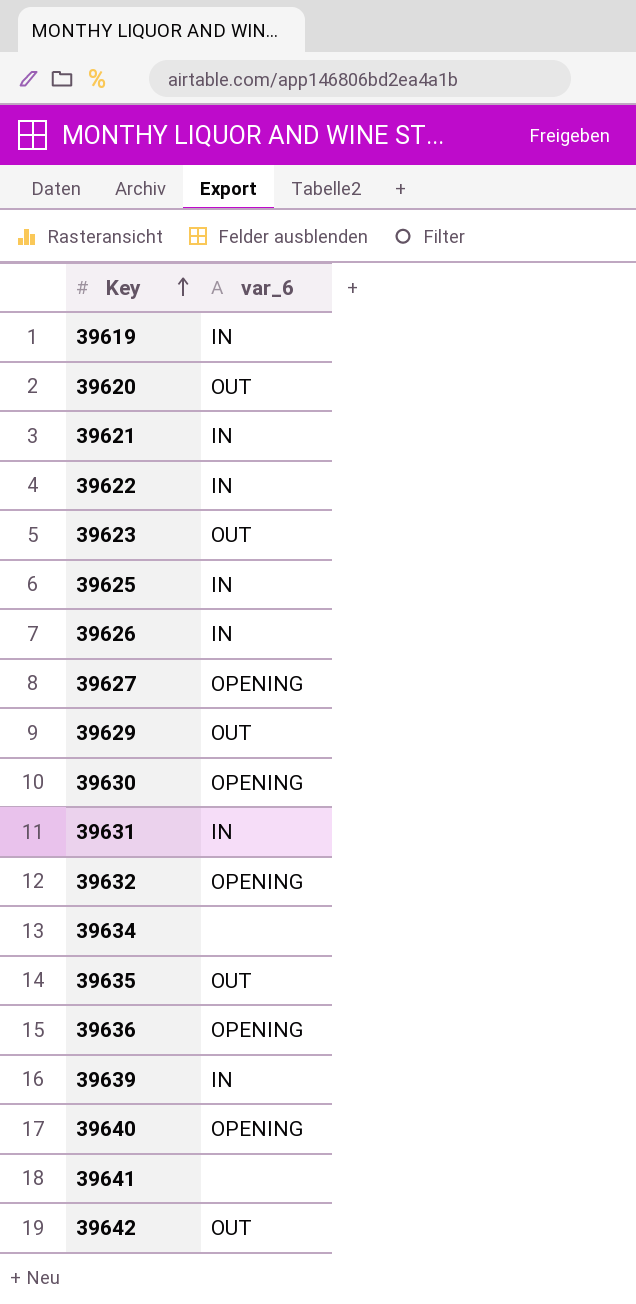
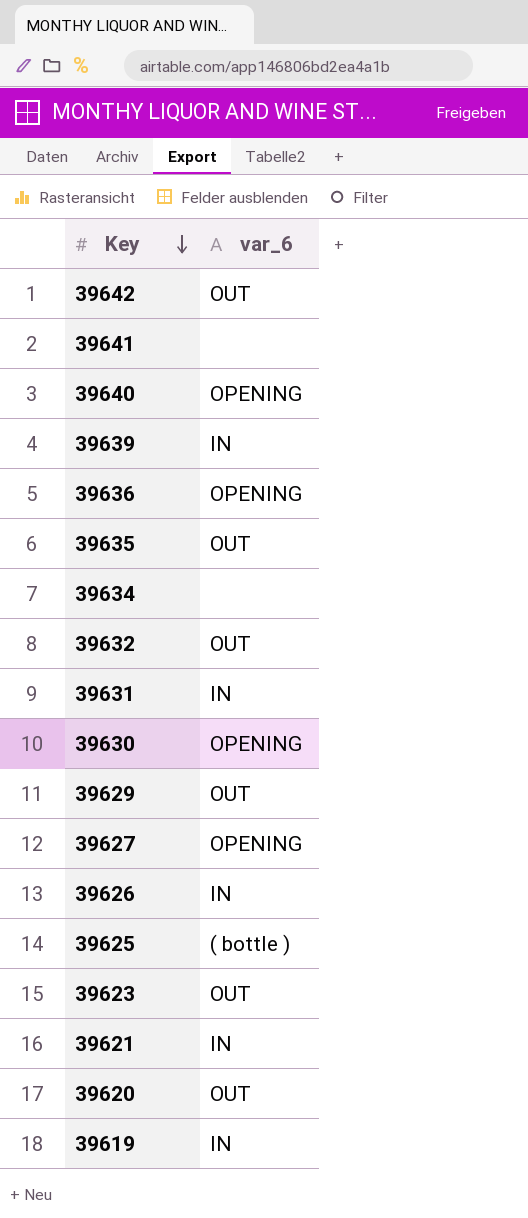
row order: Key ascending -> Key descending
row 39622: IN -> none
39632 | var_6: OPENING -> OUT
39625 | var_6: IN -> ( bottle )

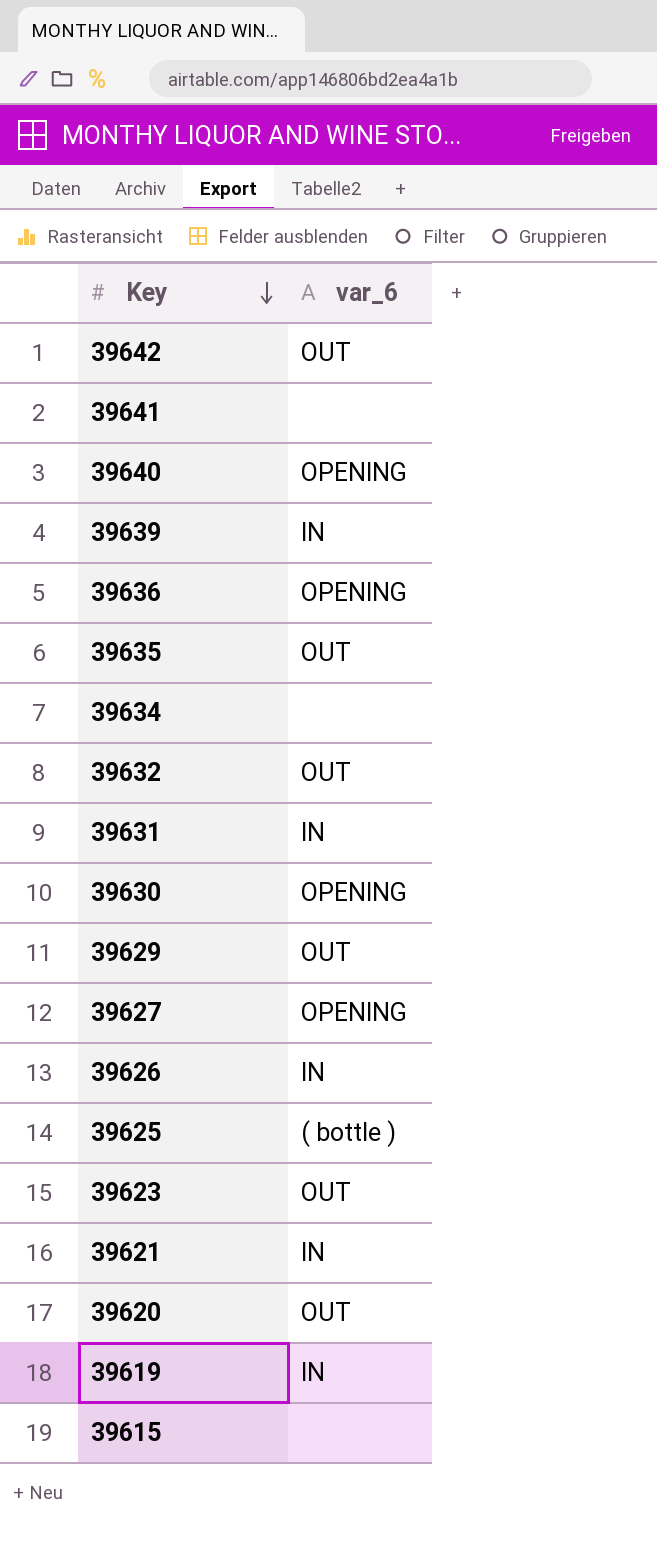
row 39615: none -> none

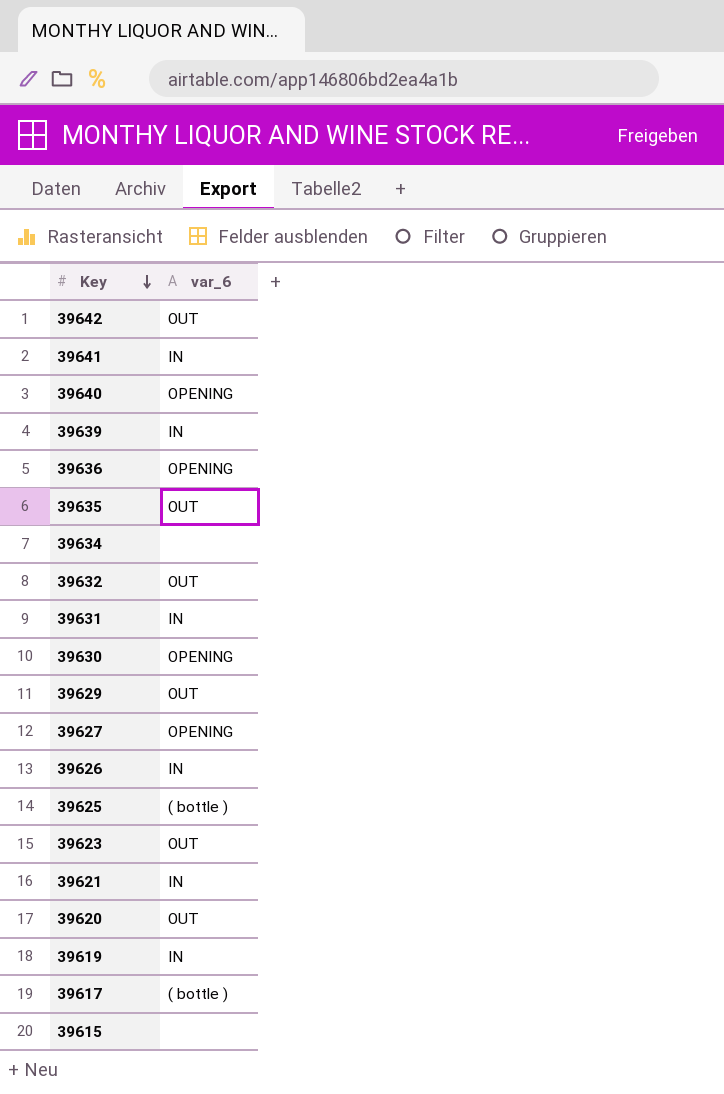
39641 | var_6: none -> IN
row 39617: none -> ( bottle )

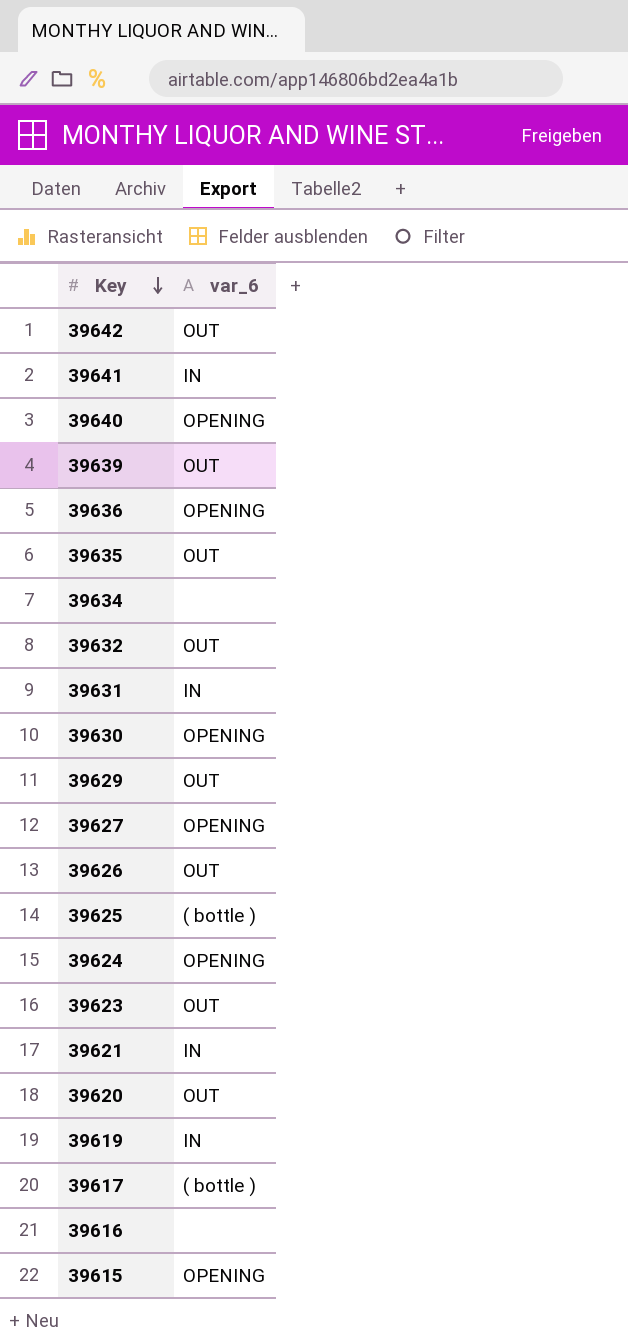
39639 | var_6: IN -> OUT
39626 | var_6: IN -> OUT
row 39624: none -> OPENING
row 39616: none -> none
39615 | var_6: none -> OPENING

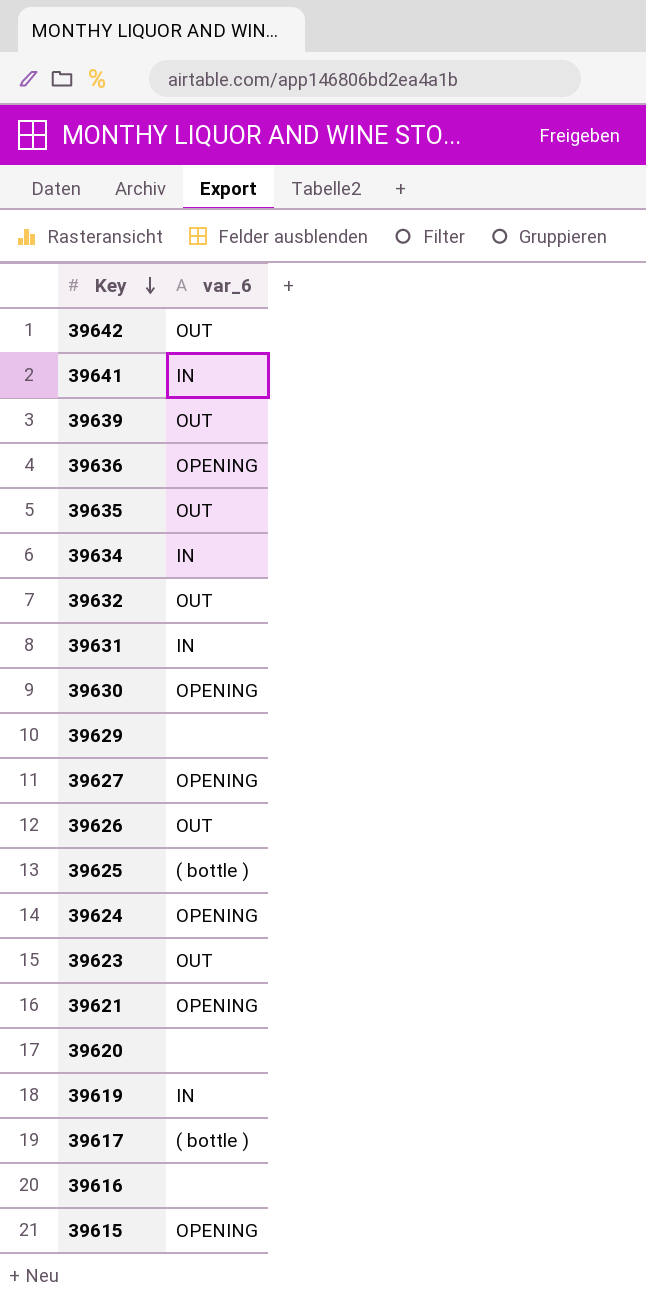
row 39640: OPENING -> none
39634 | var_6: none -> IN
39629 | var_6: OUT -> none
39621 | var_6: IN -> OPENING
39620 | var_6: OUT -> none

